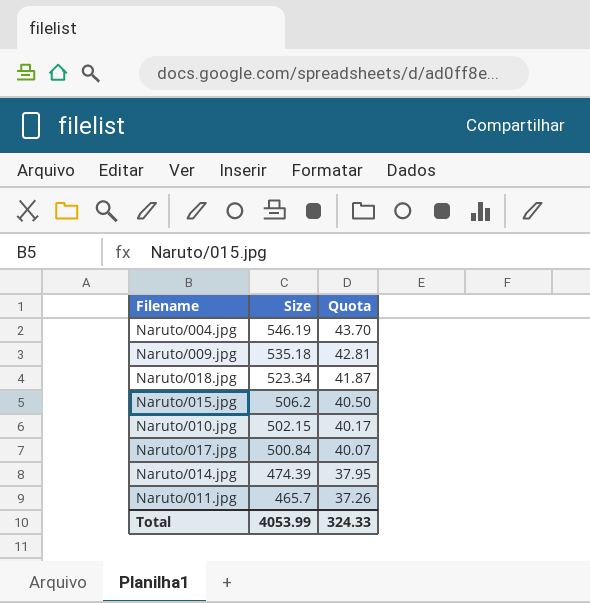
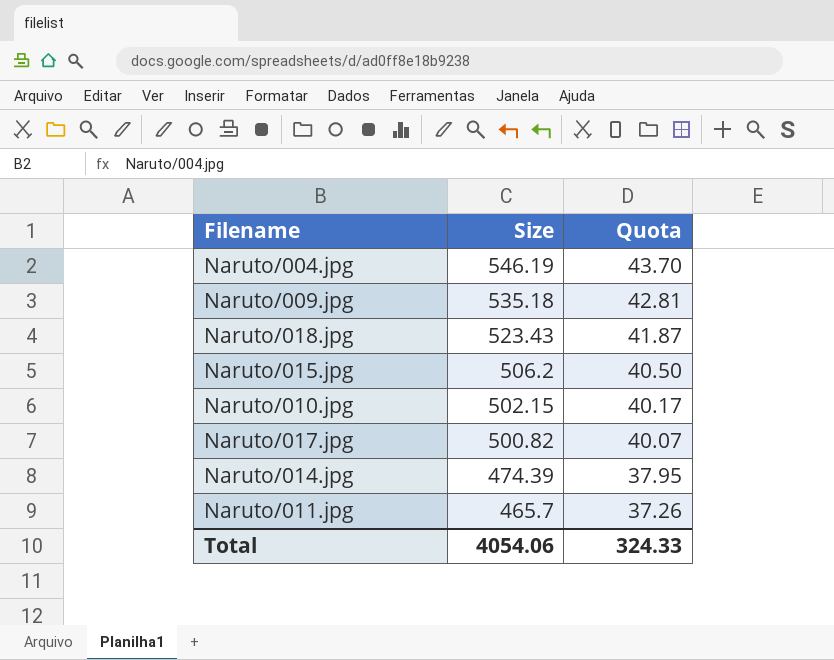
Naruto/018.jpg | Size: 523.34 -> 523.43
Naruto/017.jpg | Size: 500.84 -> 500.82
Total | Size: 4053.99 -> 4054.06

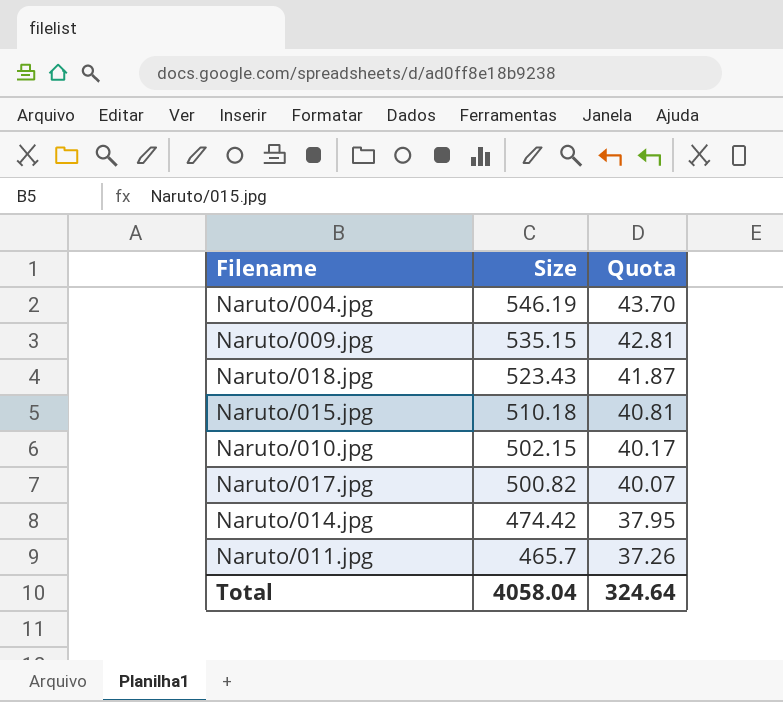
Naruto/009.jpg | Size: 535.18 -> 535.15
Naruto/015.jpg | Size: 506.2 -> 510.18
Naruto/015.jpg | Quota: 40.50 -> 40.81
Naruto/014.jpg | Size: 474.39 -> 474.42
Total | Size: 4054.06 -> 4058.04
Total | Quota: 324.33 -> 324.64

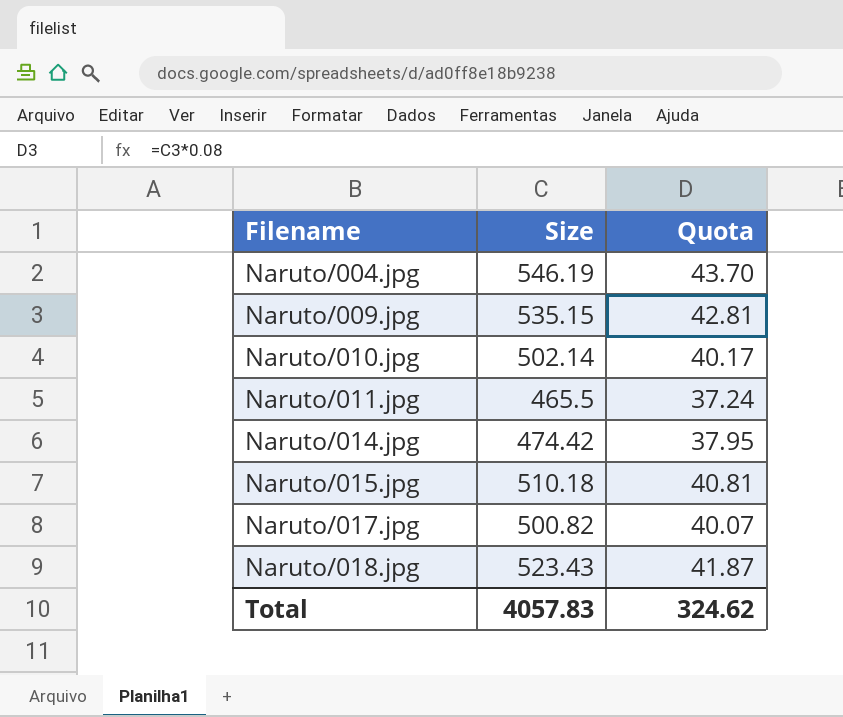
row order: Size descending -> Filename ascending
Naruto/010.jpg | Size: 502.15 -> 502.14
Naruto/011.jpg | Size: 465.7 -> 465.5
Naruto/011.jpg | Quota: 37.26 -> 37.24
Total | Size: 4058.04 -> 4057.83
Total | Quota: 324.64 -> 324.62

